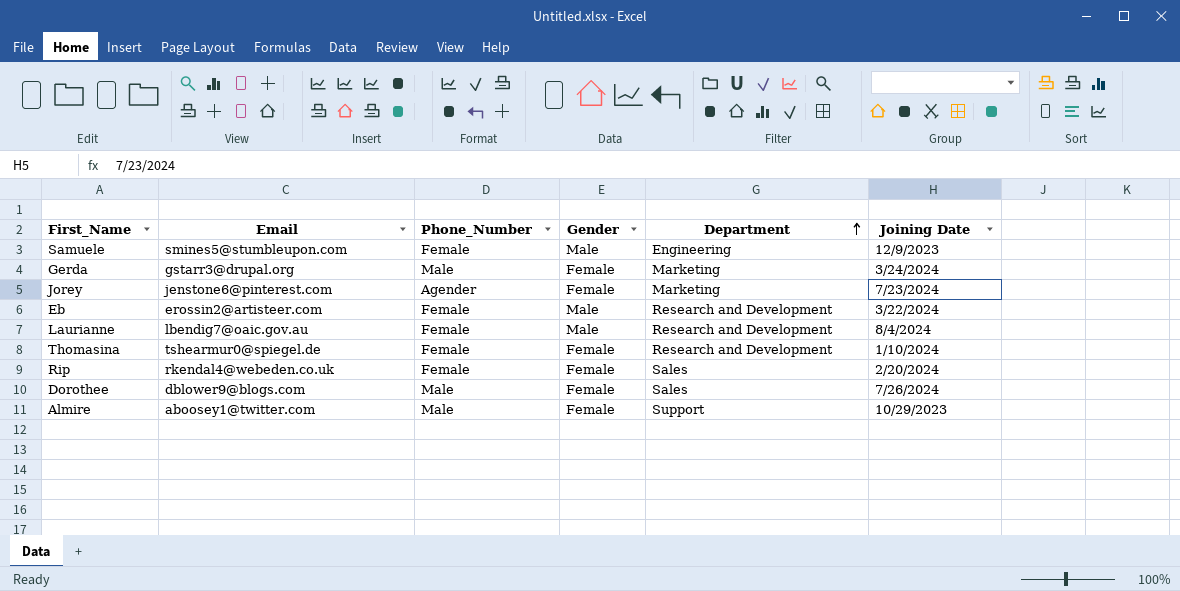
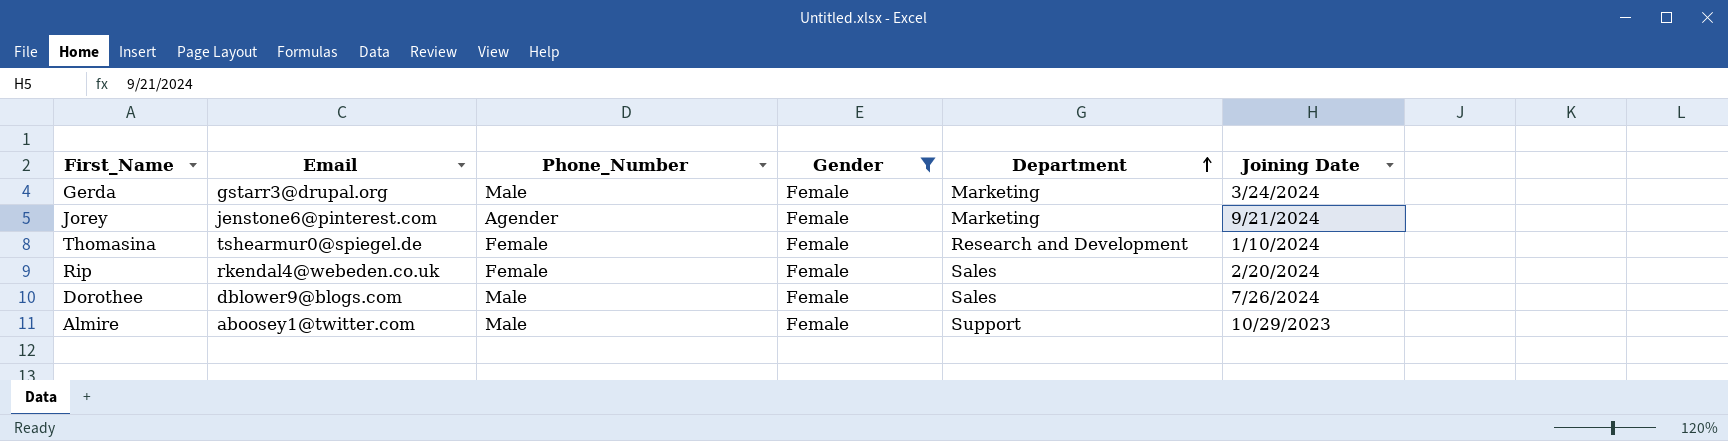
filter: none -> Gender = Female
Jorey | Joining Date: 7/23/2024 -> 9/21/2024

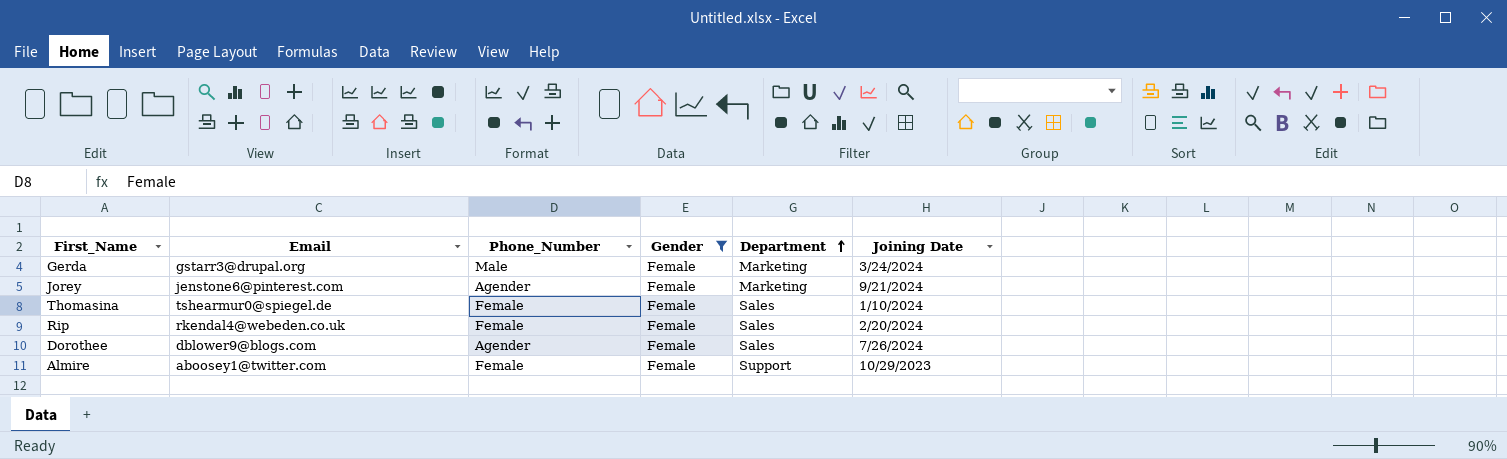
Thomasina | Department: Research and Development -> Sales
Dorothee | Phone_Number: Male -> Agender
Almire | Phone_Number: Male -> Female

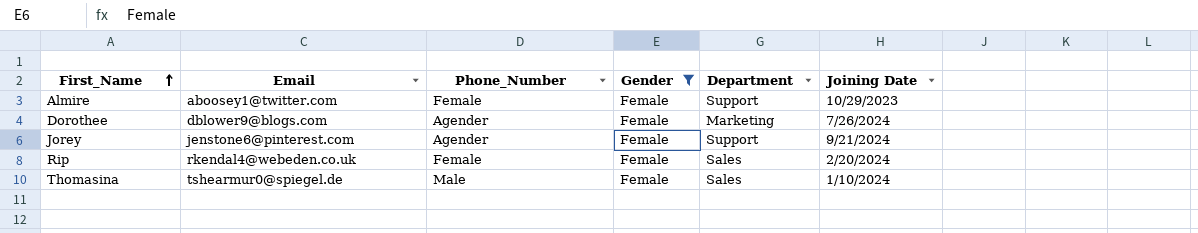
row order: Department ascending -> First_Name ascending
row Gerda: gstarr3@drupal.org | Male | Female | Marketing | 3/24/2024 -> none
Dorothee | Department: Sales -> Marketing
Jorey | Department: Marketing -> Support
Thomasina | Phone_Number: Female -> Male

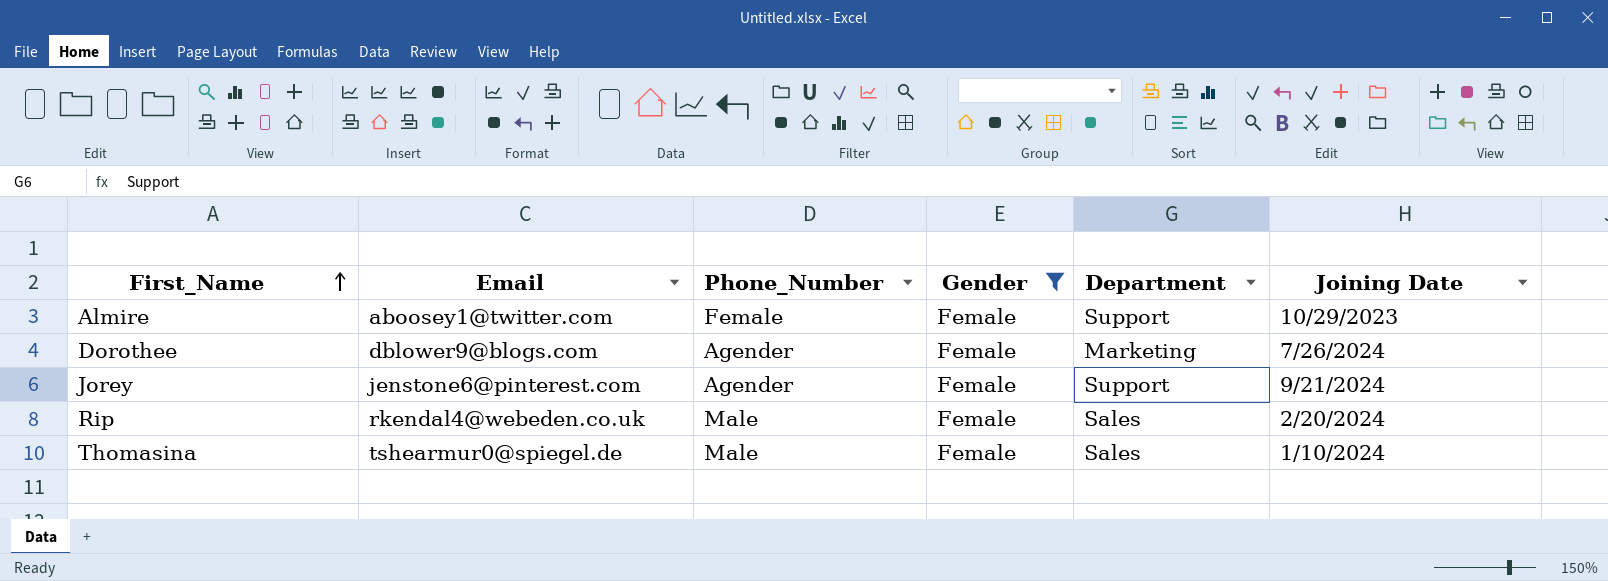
Rip | Phone_Number: Female -> Male

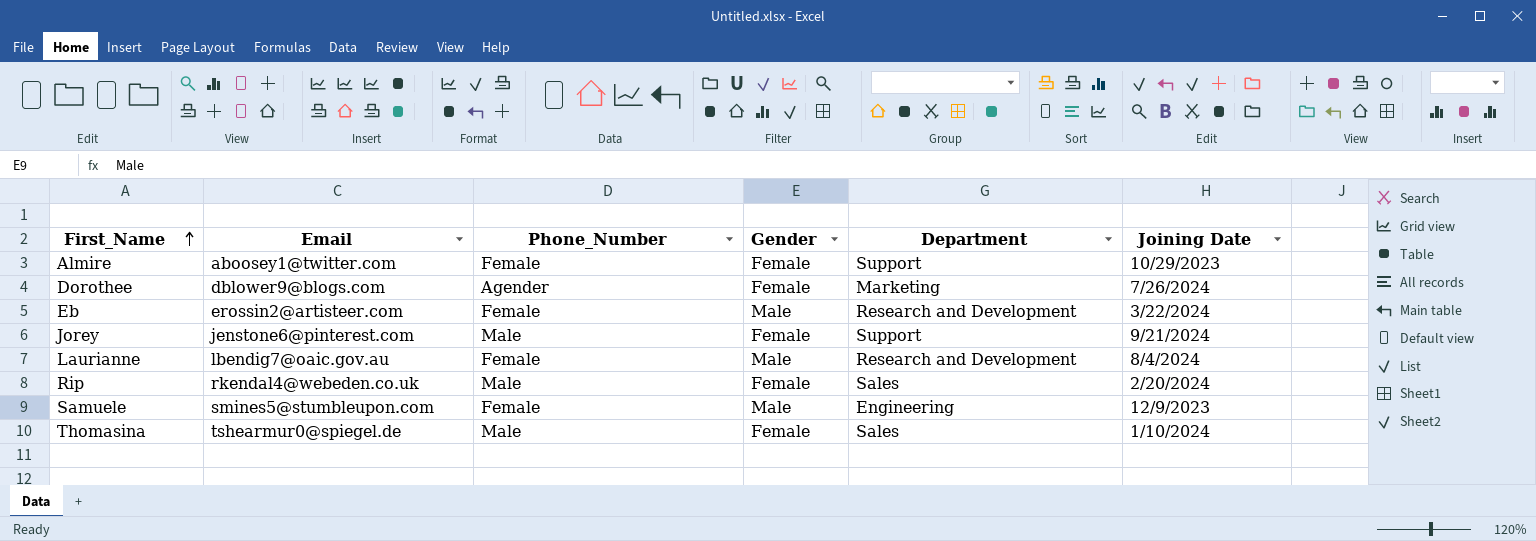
filter: Gender = Female -> none
Jorey | Phone_Number: Agender -> Male

